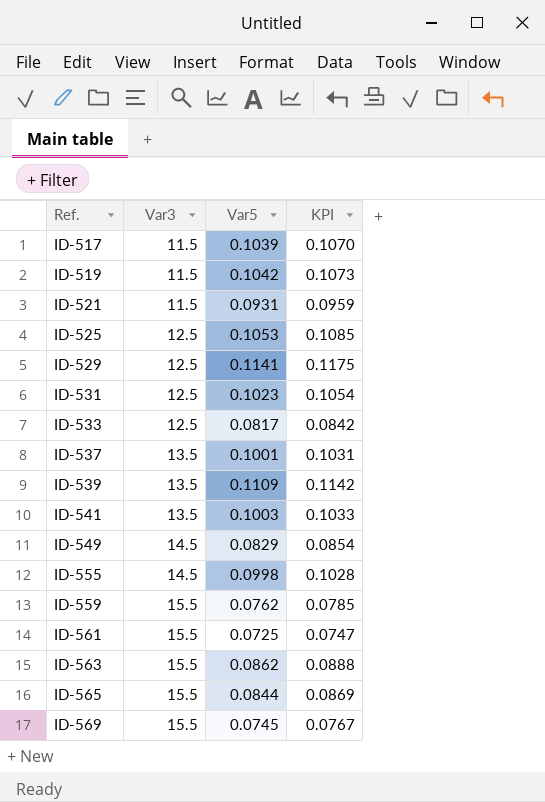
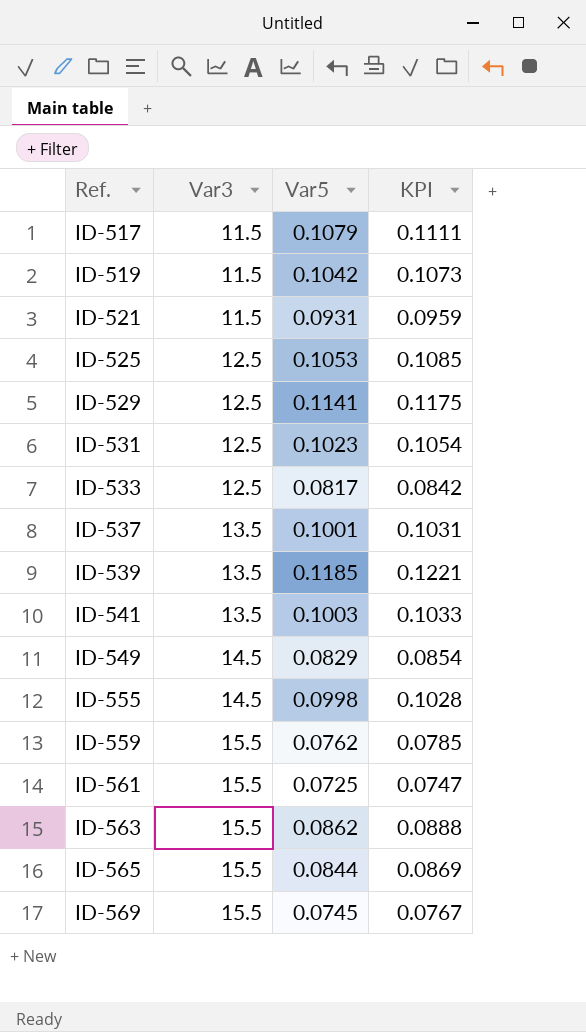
ID-517 | Var5: 0.1039 -> 0.1079
ID-517 | KPI: 0.1070 -> 0.1111
ID-539 | Var5: 0.1109 -> 0.1185
ID-539 | KPI: 0.1142 -> 0.1221

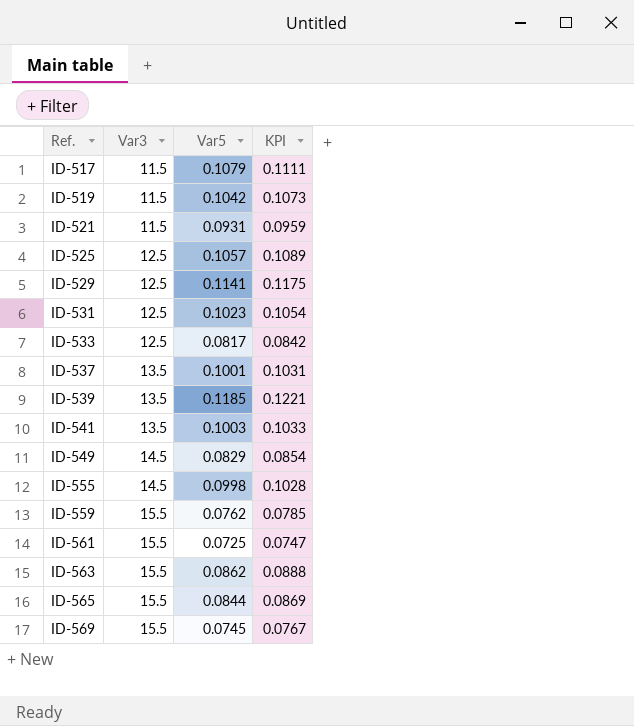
ID-525 | Var5: 0.1053 -> 0.1057
ID-525 | KPI: 0.1085 -> 0.1089

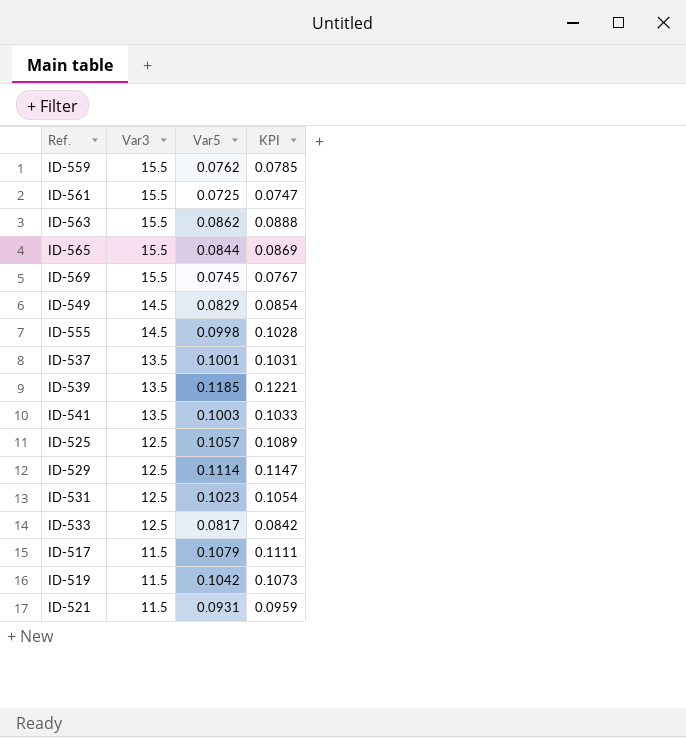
row order: Ref. ascending -> Var3 descending
ID-529 | Var5: 0.1141 -> 0.1114
ID-529 | KPI: 0.1175 -> 0.1147

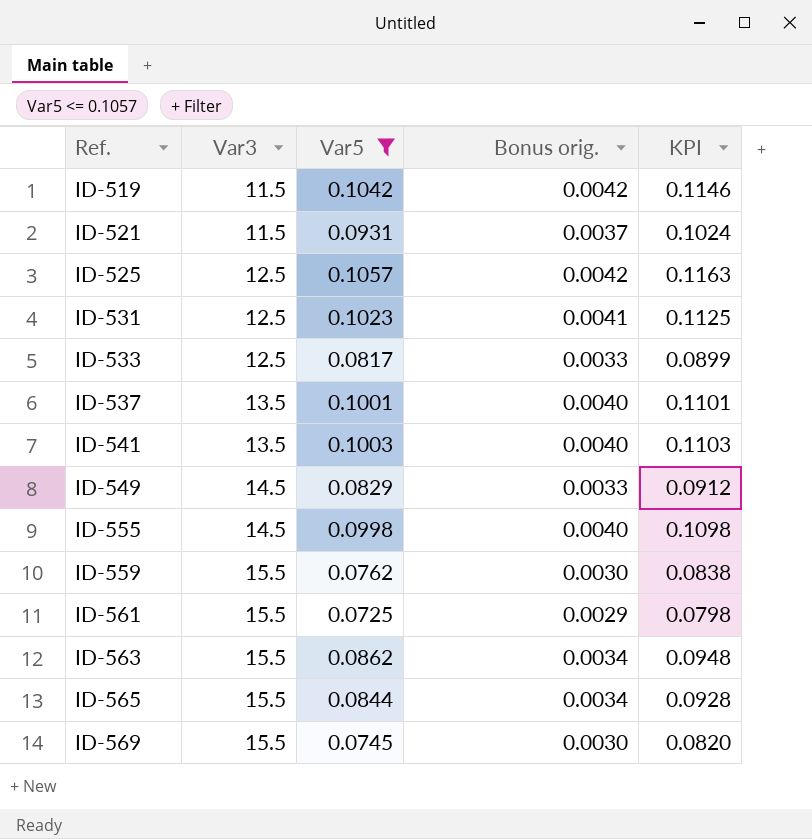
filter: none -> Var5 <= 0.1057
row order: Var3 descending -> Ref. ascending
column Bonus orig. | formula: none -> [Var5] * 0.04
column KPI | formula: [Var5] * 1.03 -> [Var5] * 1.1

